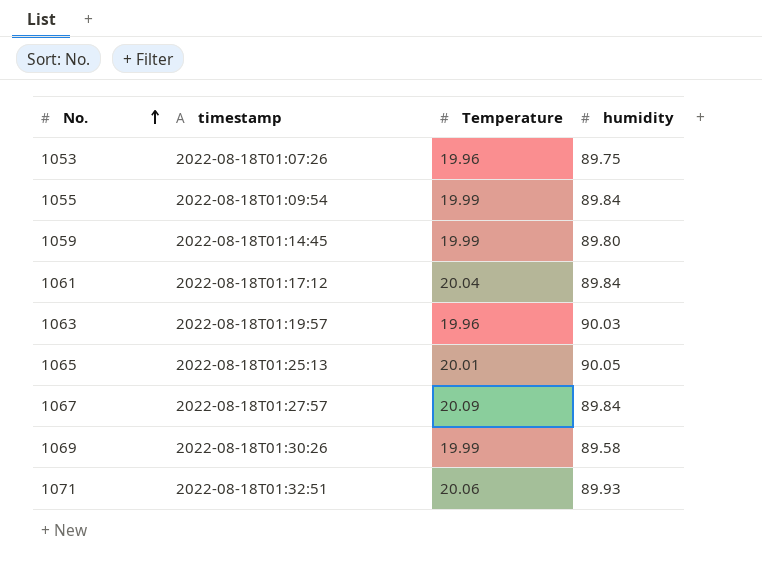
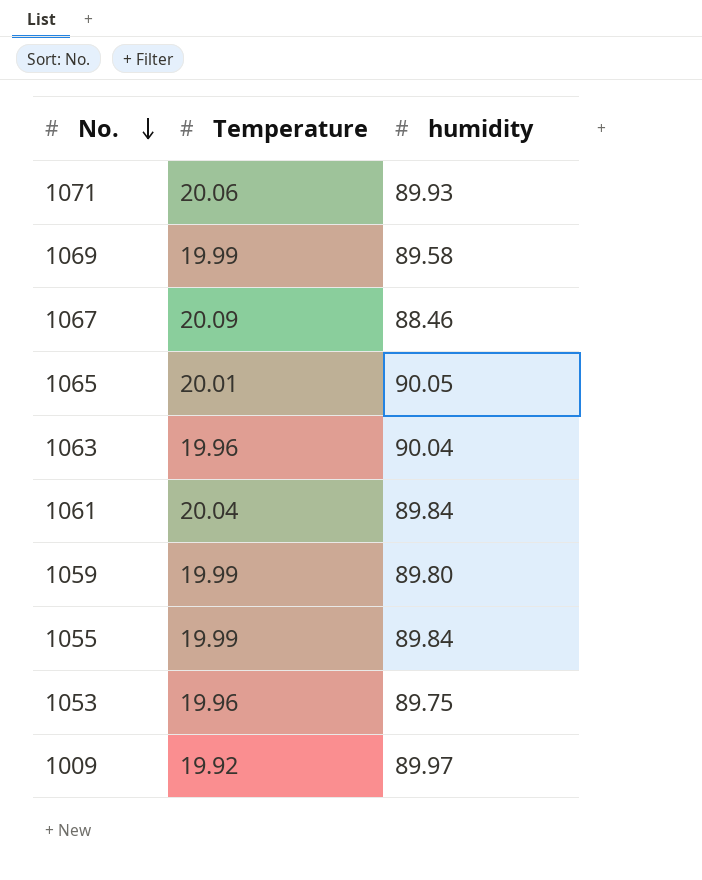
row order: No. ascending -> No. descending
column timestamp | position: 2 -> none
1067 | humidity: 89.84 -> 88.46
1063 | humidity: 90.03 -> 90.04
row 1009: none -> 19.92 | 89.97

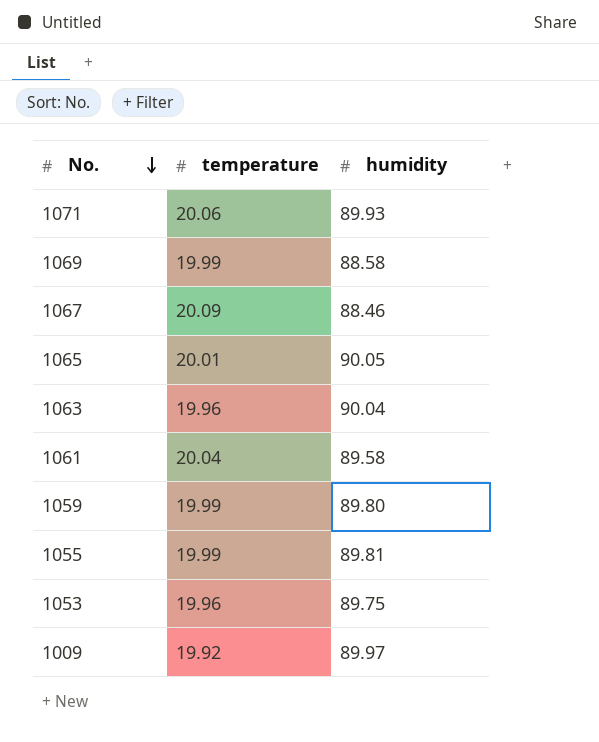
column name: Temperature -> temperature
1069 | humidity: 89.58 -> 88.58
1061 | humidity: 89.84 -> 89.58
1055 | humidity: 89.84 -> 89.81

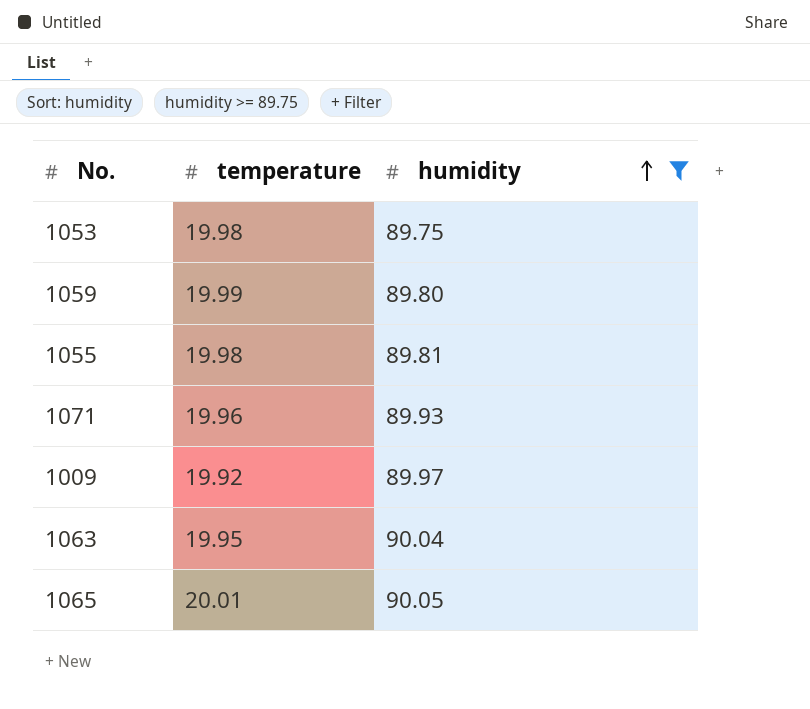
filter: none -> humidity >= 89.75
row order: No. descending -> humidity ascending
1053 | temperature: 19.96 -> 19.98
1055 | temperature: 19.99 -> 19.98
1071 | temperature: 20.06 -> 19.96
1063 | temperature: 19.96 -> 19.95

